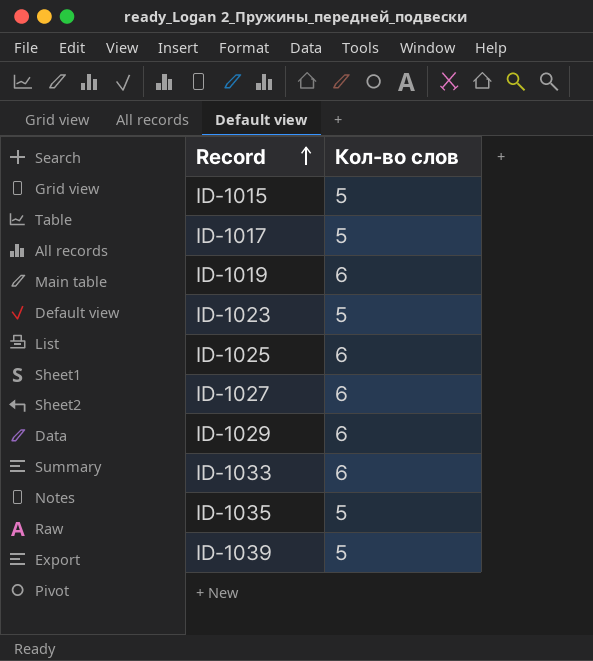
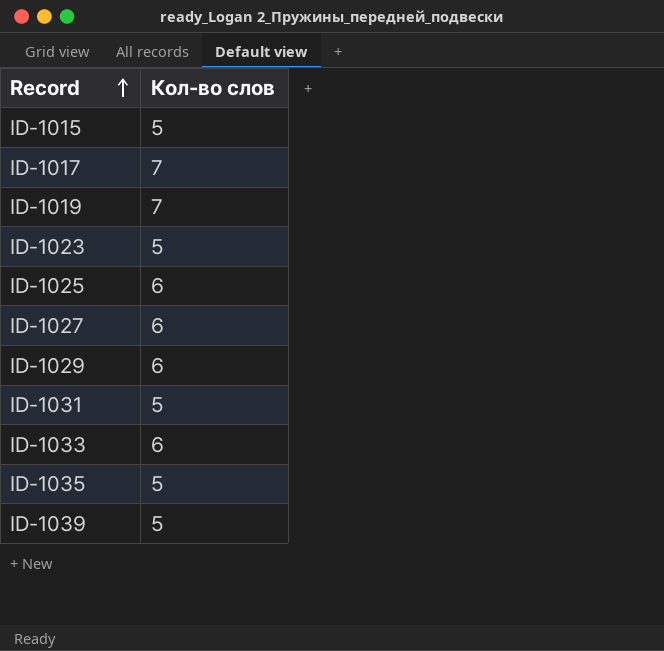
ID-1017 | Кол-во слов: 5 -> 7
ID-1019 | Кол-во слов: 6 -> 7
row ID-1031: none -> 5

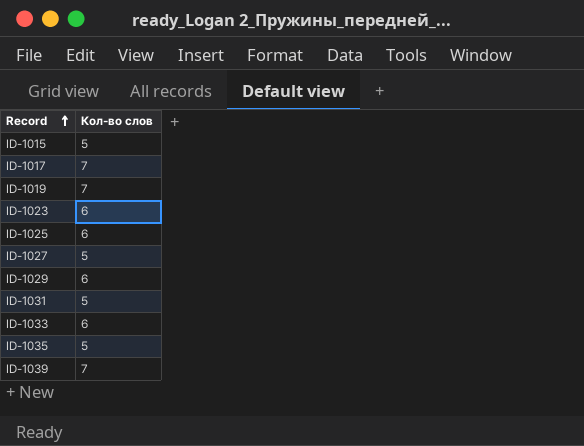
ID-1023 | Кол-во слов: 5 -> 6
ID-1027 | Кол-во слов: 6 -> 5
ID-1039 | Кол-во слов: 5 -> 7

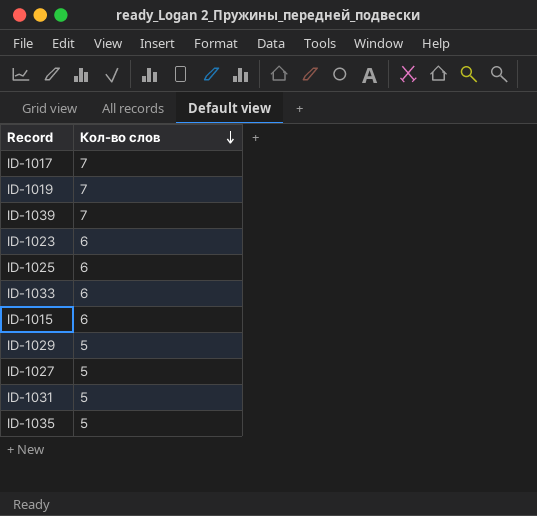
row order: Record ascending -> Кол-во слов descending
ID-1015 | Кол-во слов: 5 -> 6
ID-1029 | Кол-во слов: 6 -> 5

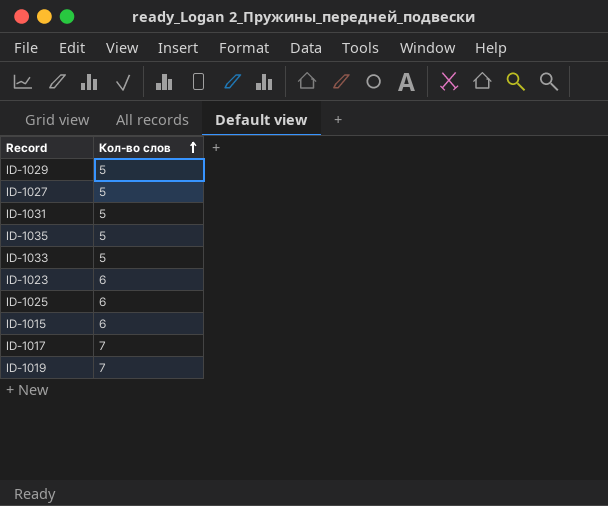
row order: Кол-во слов descending -> Кол-во слов ascending
row ID-1039: 7 -> none
ID-1033 | Кол-во слов: 6 -> 5

